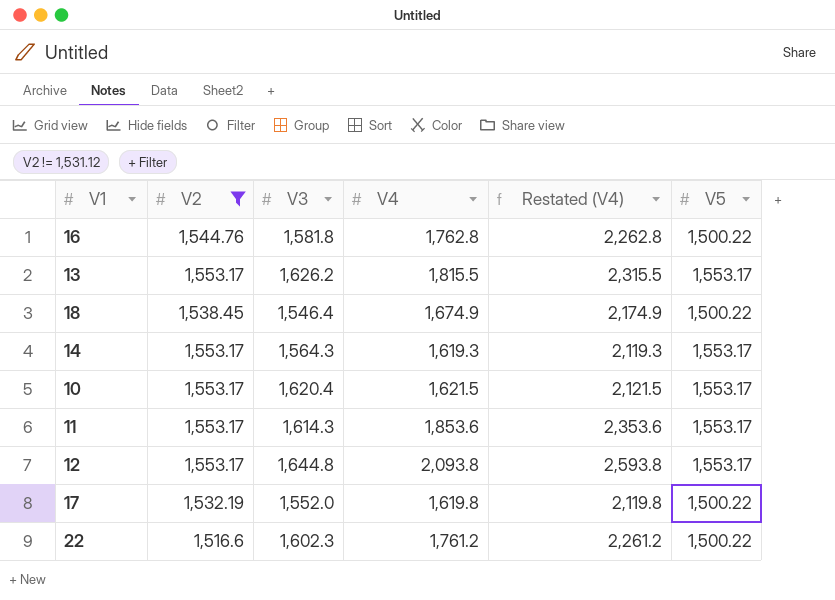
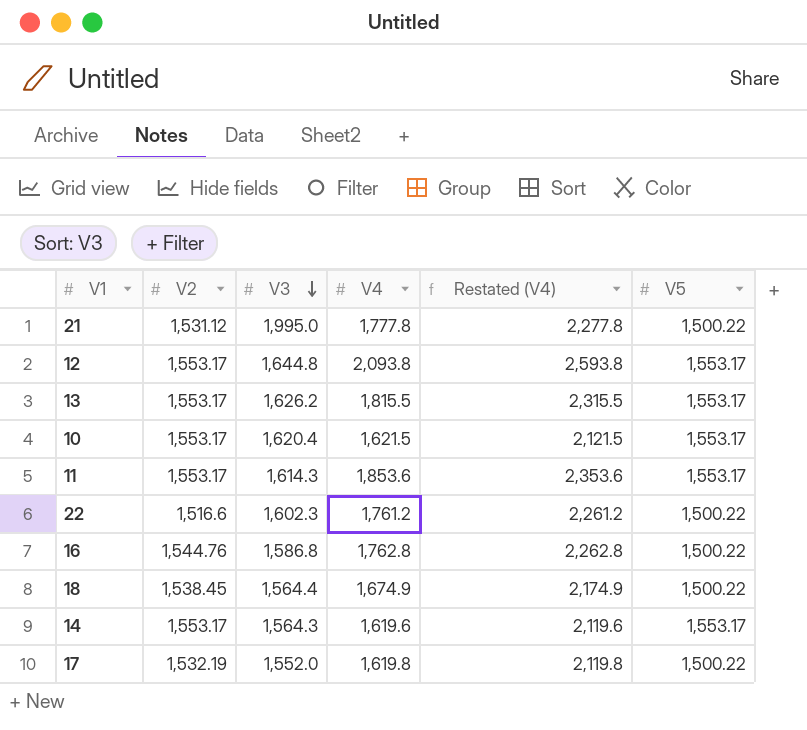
filter: V2 != 1,531.12 -> none
row order: none -> V3 descending
16 | V3: 1,581.8 -> 1,586.8
18 | V3: 1,546.4 -> 1,564.4
14 | V4: 1,619.3 -> 1,619.6
14 | Restated (V4): 2,119.3 -> 2,119.6

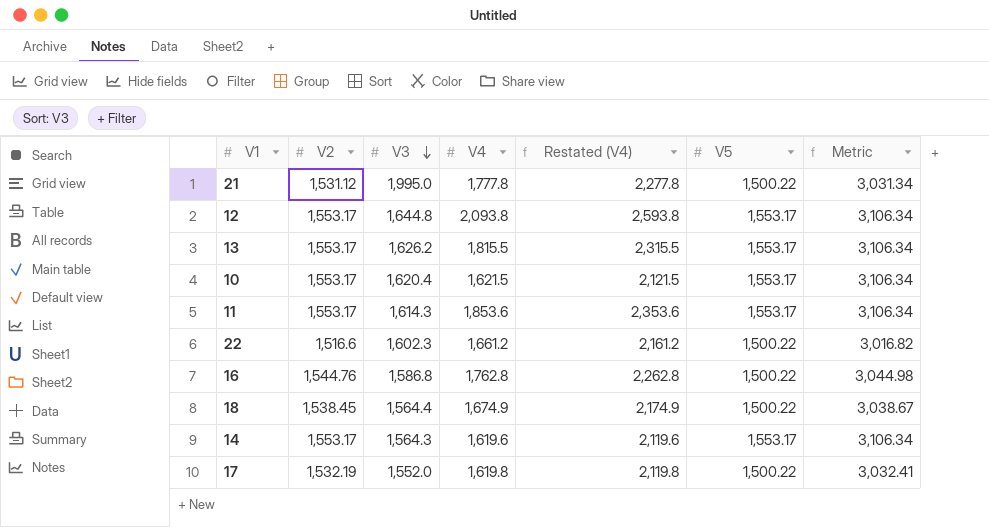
column Metric | formula: none -> [V2] + [V5]
22 | V4: 1,761.2 -> 1,661.2
22 | Restated (V4): 2,261.2 -> 2,161.2

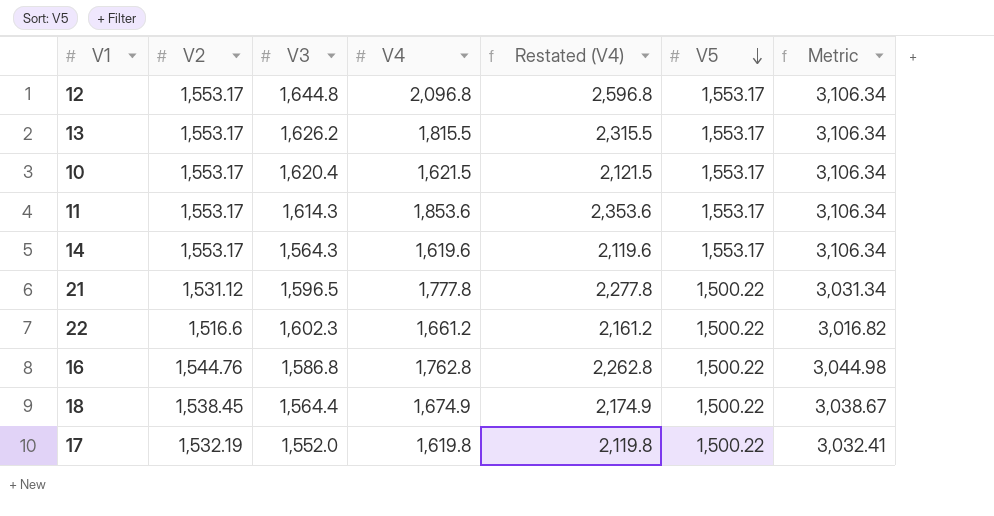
row order: V3 descending -> V5 descending
12 | V4: 2,093.8 -> 2,096.8
12 | Restated (V4): 2,593.8 -> 2,596.8
21 | V3: 1,995.0 -> 1,596.5

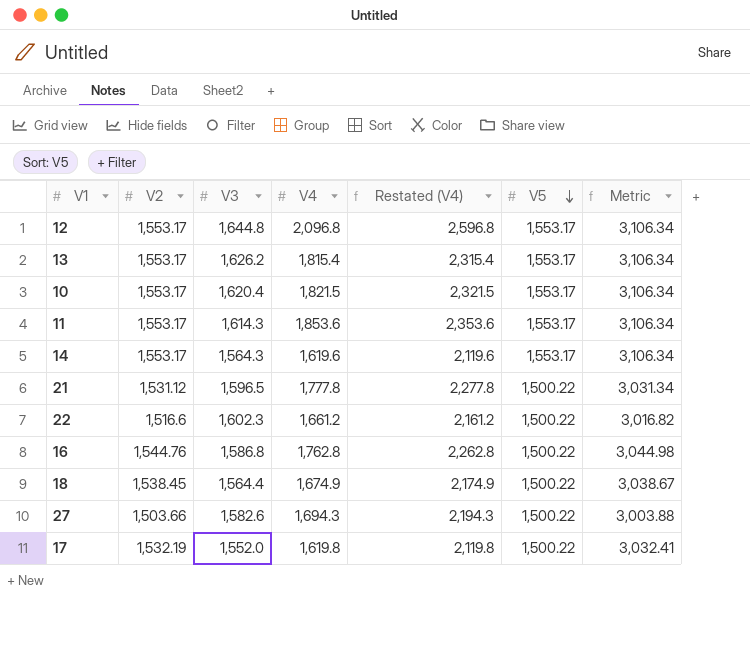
13 | V4: 1,815.5 -> 1,815.4
13 | Restated (V4): 2,315.5 -> 2,315.4
10 | V4: 1,621.5 -> 1,821.5
10 | Restated (V4): 2,121.5 -> 2,321.5
row 27: none -> 1,503.66 | 1,582.6 | 1,694.3 | 2,194.3 | 1,500.22 | 3,003.88

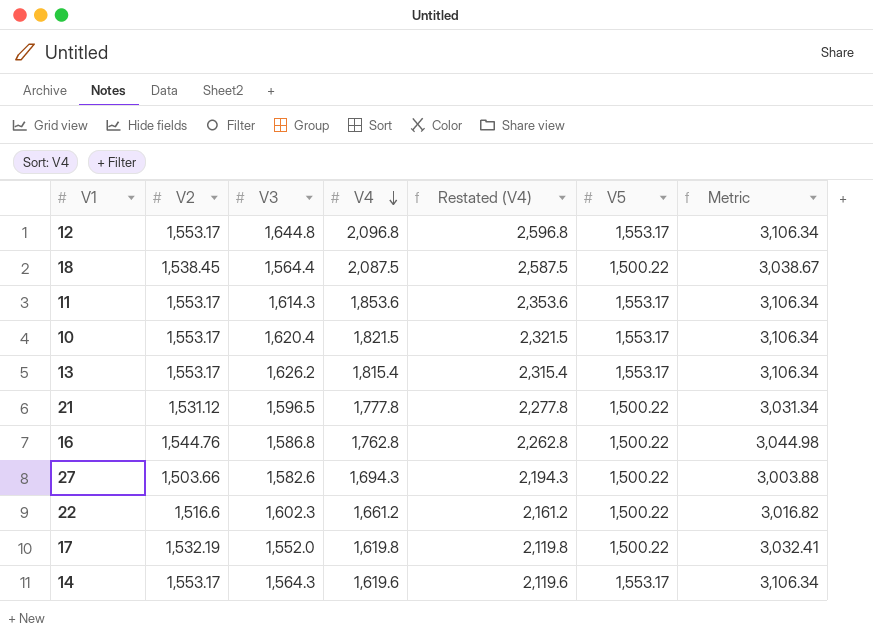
row order: V5 descending -> V4 descending
18 | V4: 1,674.9 -> 2,087.5
18 | Restated (V4): 2,174.9 -> 2,587.5

